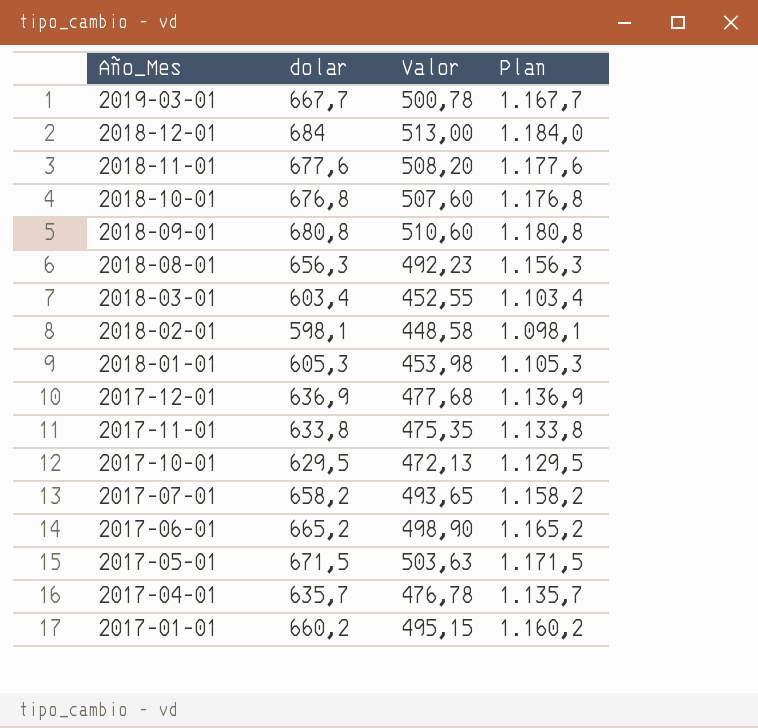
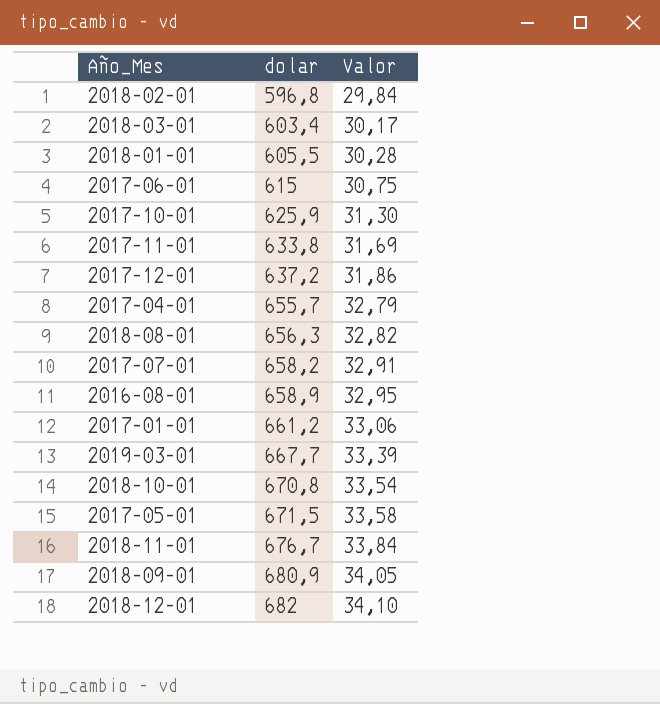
row order: Año_Mes descending -> dolar ascending
column Plan | formula: [dolar] + 500 -> none
column Valor | formula: [dolar] * 0,75 -> [dolar] * 0,05
2018-02-01 | dolar: 598,1 -> 596,8
2018-01-01 | dolar: 605,3 -> 605,5
2017-06-01 | dolar: 665,2 -> 615
2017-10-01 | dolar: 629,5 -> 625,9
2017-12-01 | dolar: 636,9 -> 637,2
2017-04-01 | dolar: 635,7 -> 655,7
row 2016-08-01: none -> 658,9 | 32,95
2017-01-01 | dolar: 660,2 -> 661,2
2018-10-01 | dolar: 676,8 -> 670,8
2018-11-01 | dolar: 677,6 -> 676,7
2018-09-01 | dolar: 680,8 -> 680,9
2018-12-01 | dolar: 684 -> 682

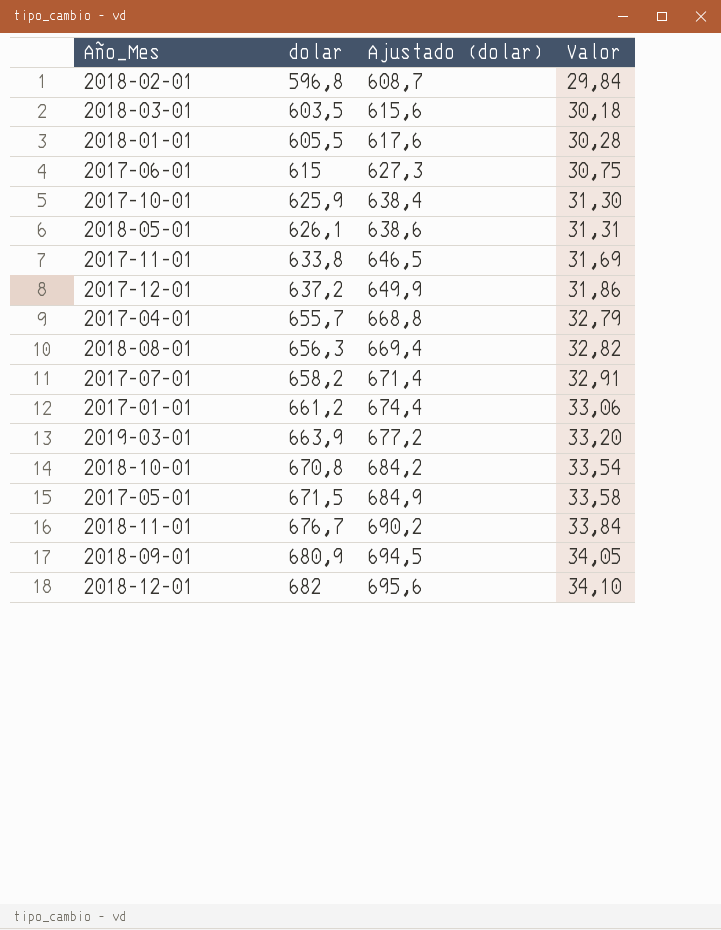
column Ajustado (dolar) | formula: none -> [dolar] * 1,02
row 2016-08-01: 658,9 | 32,95 -> none
2018-03-01 | dolar: 603,4 -> 603,5
2018-03-01 | Valor: 30,17 -> 30,18
row 2018-05-01: none -> 626,1 | 638,6 | 31,31
2019-03-01 | dolar: 667,7 -> 663,9
2019-03-01 | Valor: 33,39 -> 33,20

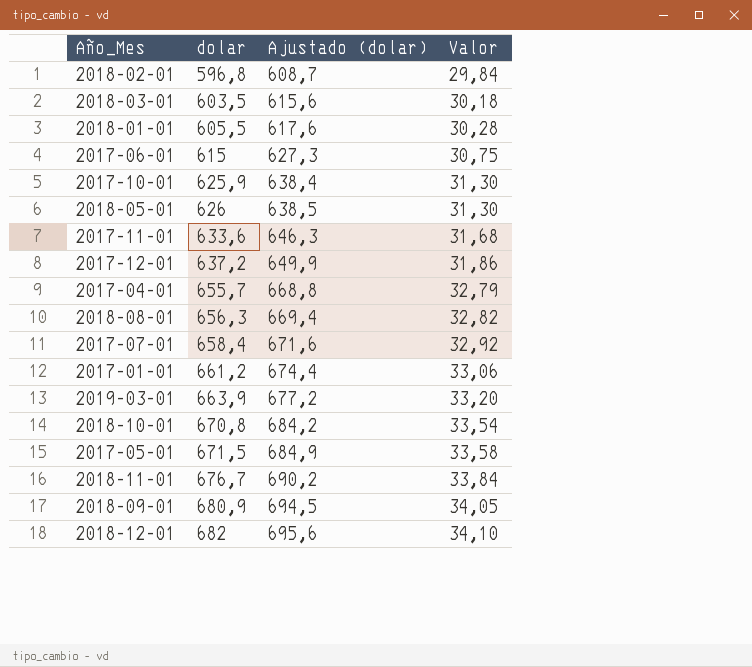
2018-05-01 | dolar: 626,1 -> 626
2018-05-01 | Ajustado (dolar): 638,6 -> 638,5
2018-05-01 | Valor: 31,31 -> 31,30
2017-11-01 | dolar: 633,8 -> 633,6
2017-11-01 | Ajustado (dolar): 646,5 -> 646,3
2017-11-01 | Valor: 31,69 -> 31,68
2017-07-01 | dolar: 658,2 -> 658,4
2017-07-01 | Ajustado (dolar): 671,4 -> 671,6
2017-07-01 | Valor: 32,91 -> 32,92

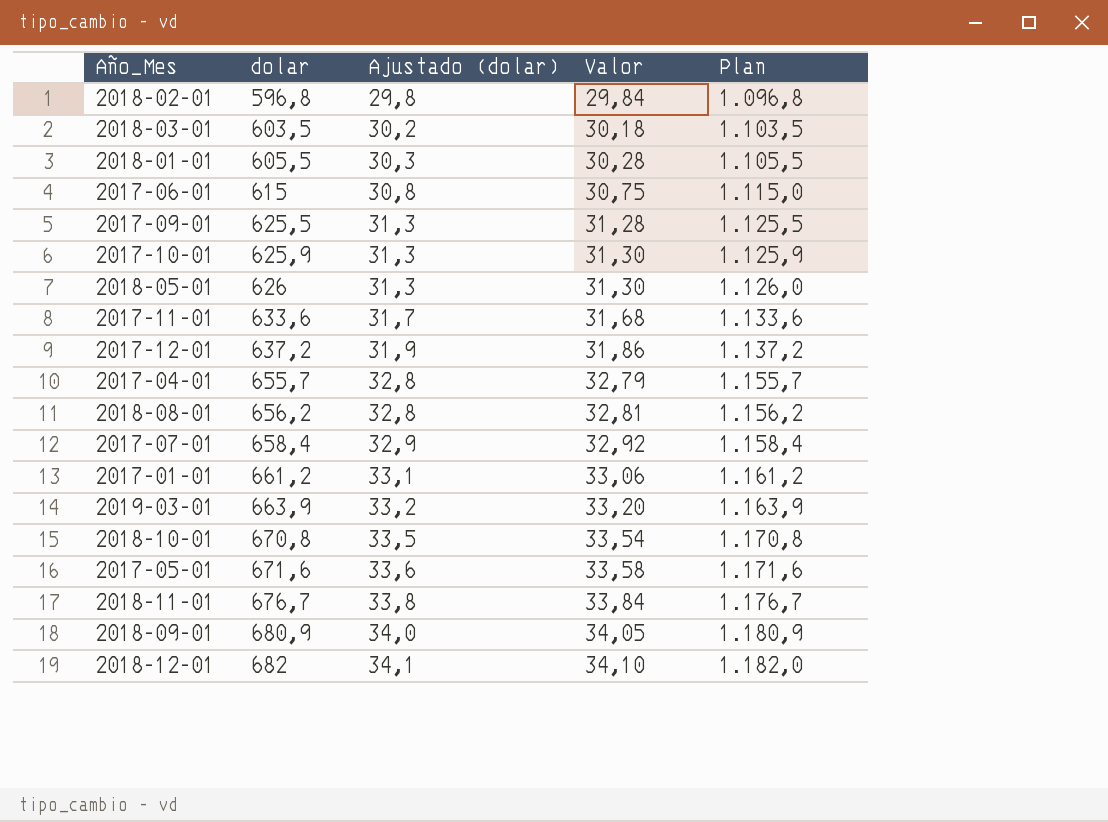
column Ajustado (dolar) | formula: [dolar] * 1,02 -> [dolar] * 0,05
column Plan | formula: none -> [dolar] + 500
row 2017-09-01: none -> 625,5 | 31,3 | 31,28 | 1.125,5
2018-08-01 | dolar: 656,3 -> 656,2
2018-08-01 | Valor: 32,82 -> 32,81
2017-05-01 | dolar: 671,5 -> 671,6

